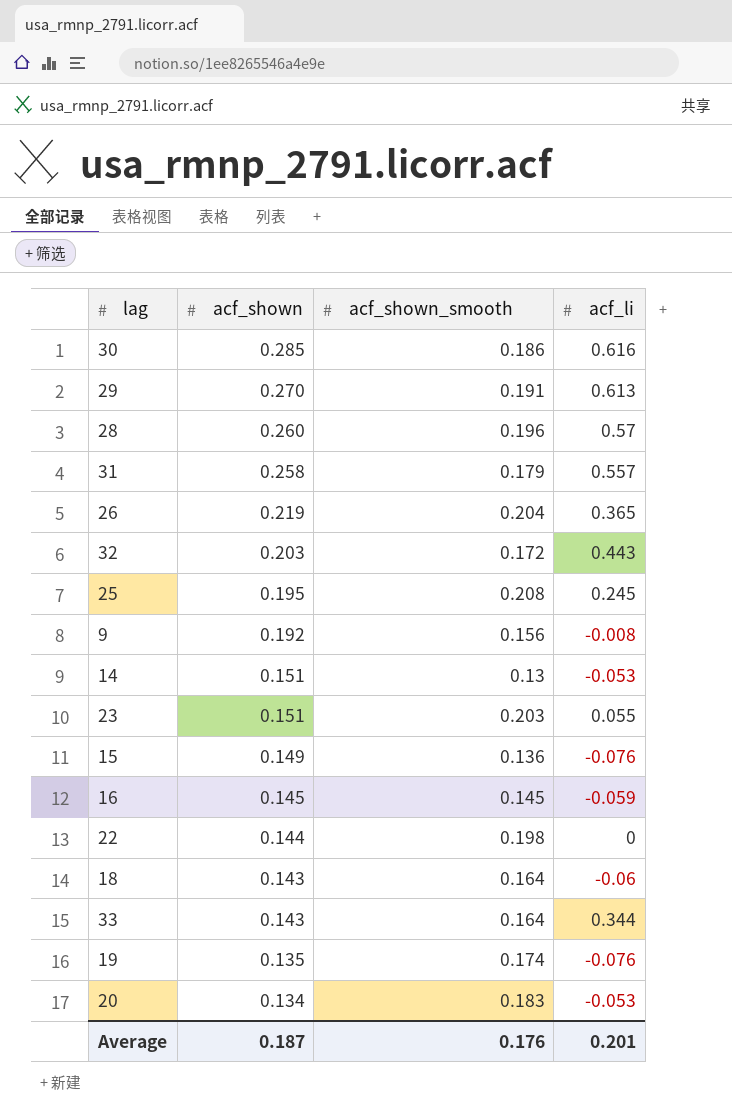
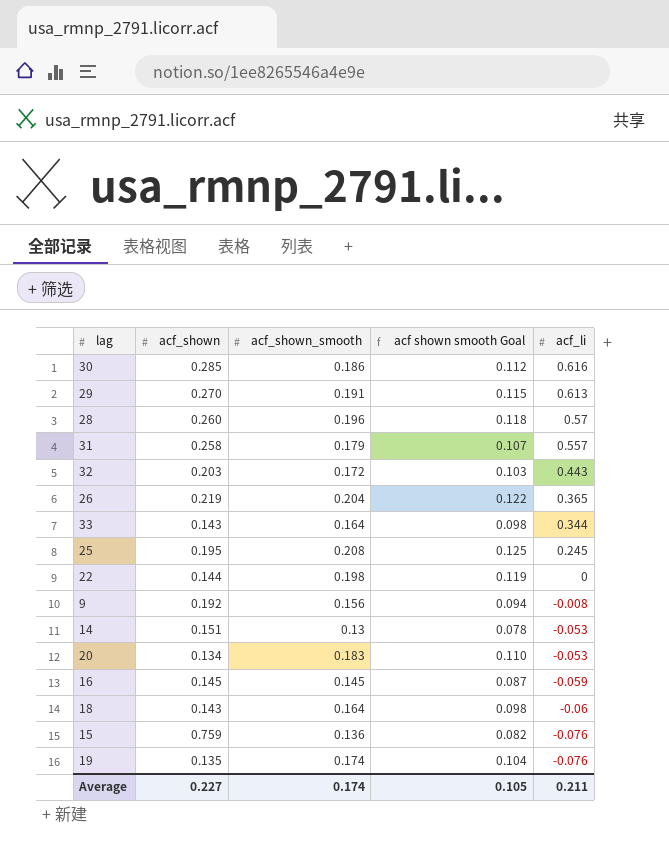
row order: acf_shown descending -> acf_li descending
column acf shown smooth Goal | formula: none -> [acf_shown_smooth] * 0.6
row 23: 0.151 | 0.203 | 0.055 -> none
15 | acf_shown: 0.149 -> 0.759
Average | acf_shown: 0.187 -> 0.227
Average | acf_shown_smooth: 0.176 -> 0.174
Average | acf_li: 0.201 -> 0.211

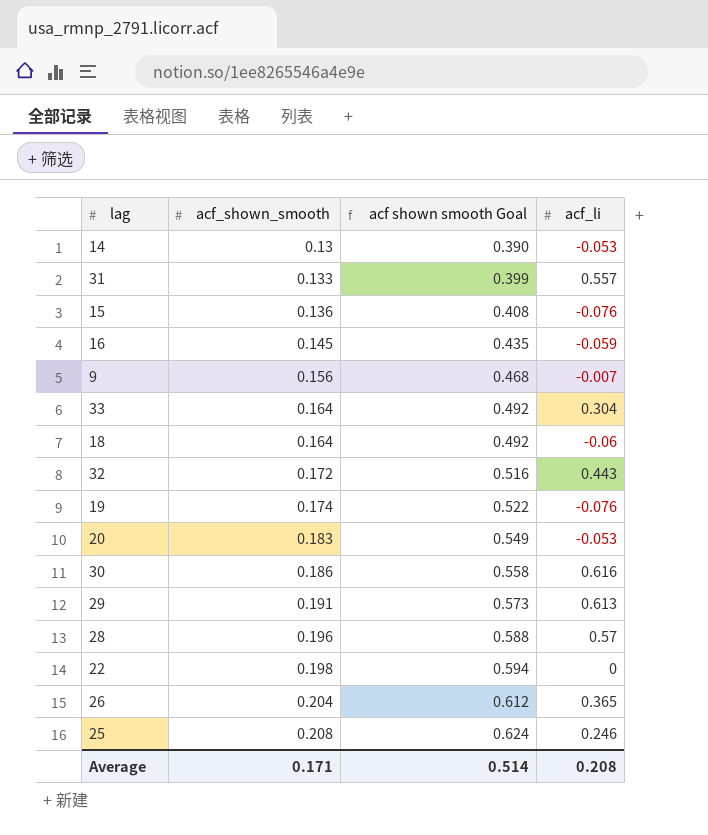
row order: acf_li descending -> acf_shown_smooth ascending
column acf_shown | position: 2 -> none
column acf shown smooth Goal | formula: [acf_shown_smooth] * 0.6 -> [acf_shown_smooth] * 3
31 | acf_shown_smooth: 0.179 -> 0.133
9 | acf_li: -0.008 -> -0.007
33 | acf_li: 0.344 -> 0.304
25 | acf_li: 0.245 -> 0.246
Average | acf_shown_smooth: 0.174 -> 0.171
Average | acf shown smooth Goal: 0.105 -> 0.514
Average | acf_li: 0.211 -> 0.208

